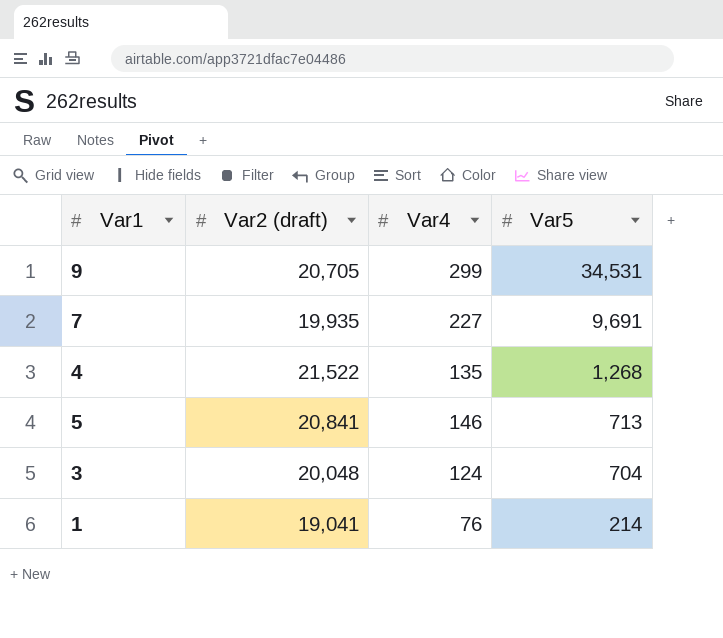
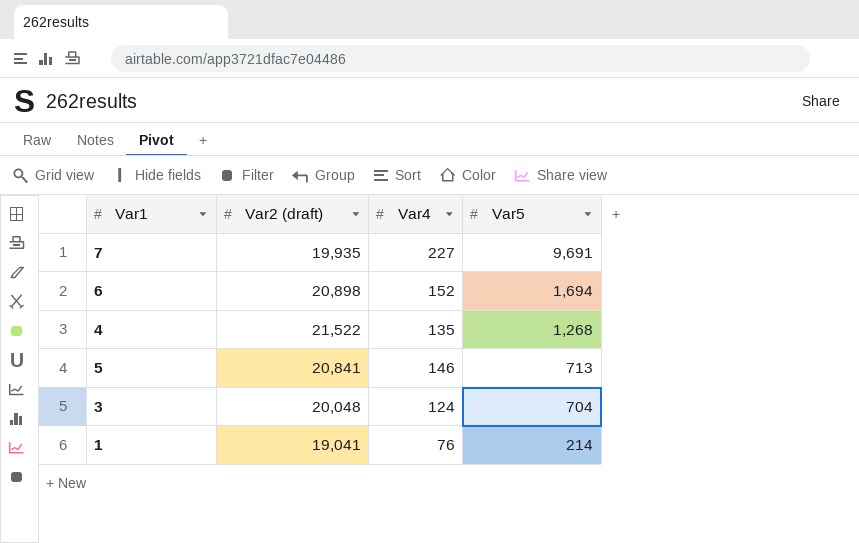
row 9: 20,705 | 299 | 34,531 -> none
row 6: none -> 20,898 | 152 | 1,694

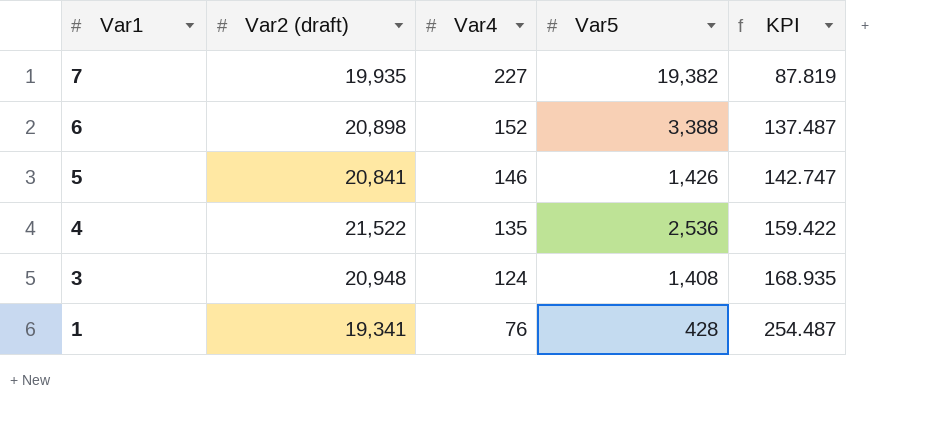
row order: Var5 descending -> Var1 descending
column KPI | formula: none -> [Var2 (draft)] / [Var4]
7 | Var5: 9,691 -> 19,382
6 | Var5: 1,694 -> 3,388
5 | Var5: 713 -> 1,426
4 | Var5: 1,268 -> 2,536
3 | Var2 (draft): 20,048 -> 20,948
3 | Var5: 704 -> 1,408
1 | Var2 (draft): 19,041 -> 19,341
1 | Var5: 214 -> 428

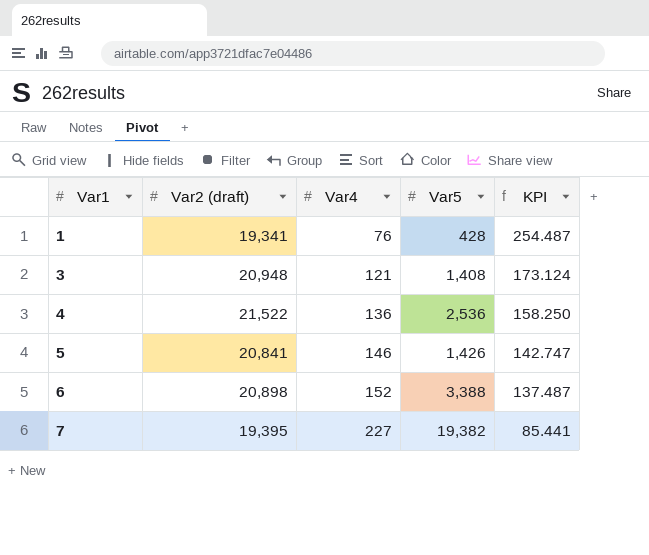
row order: Var1 descending -> Var1 ascending
3 | Var4: 124 -> 121
3 | KPI: 168.935 -> 173.124
4 | Var4: 135 -> 136
4 | KPI: 159.422 -> 158.250
7 | Var2 (draft): 19,935 -> 19,395
7 | KPI: 87.819 -> 85.441

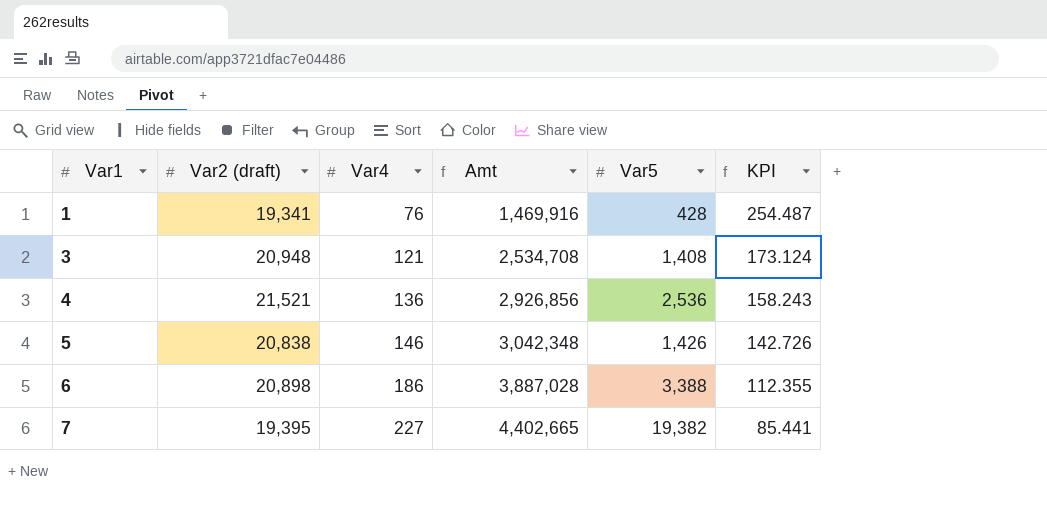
column Amt | formula: none -> [Var2 (draft)] * [Var4]
4 | Var2 (draft): 21,522 -> 21,521
4 | KPI: 158.250 -> 158.243
5 | Var2 (draft): 20,841 -> 20,838
5 | KPI: 142.747 -> 142.726
6 | Var4: 152 -> 186
6 | KPI: 137.487 -> 112.355

